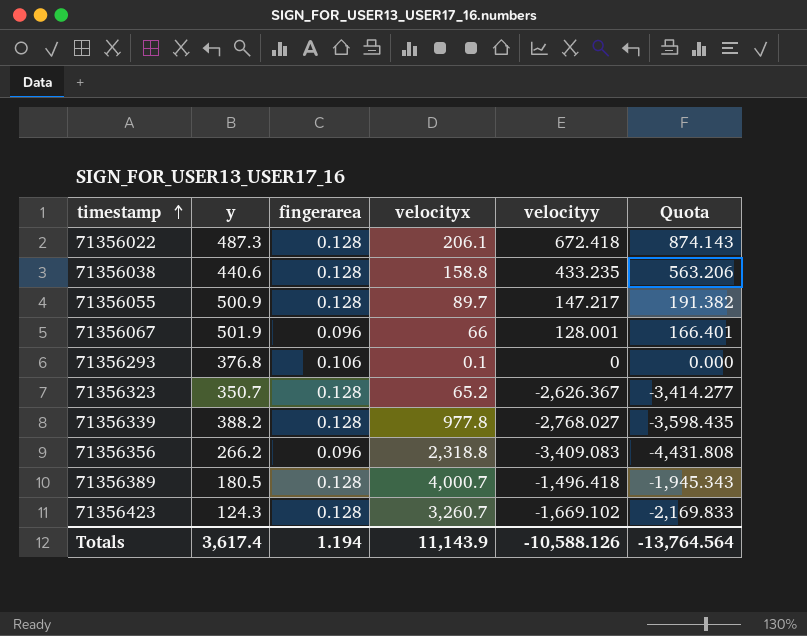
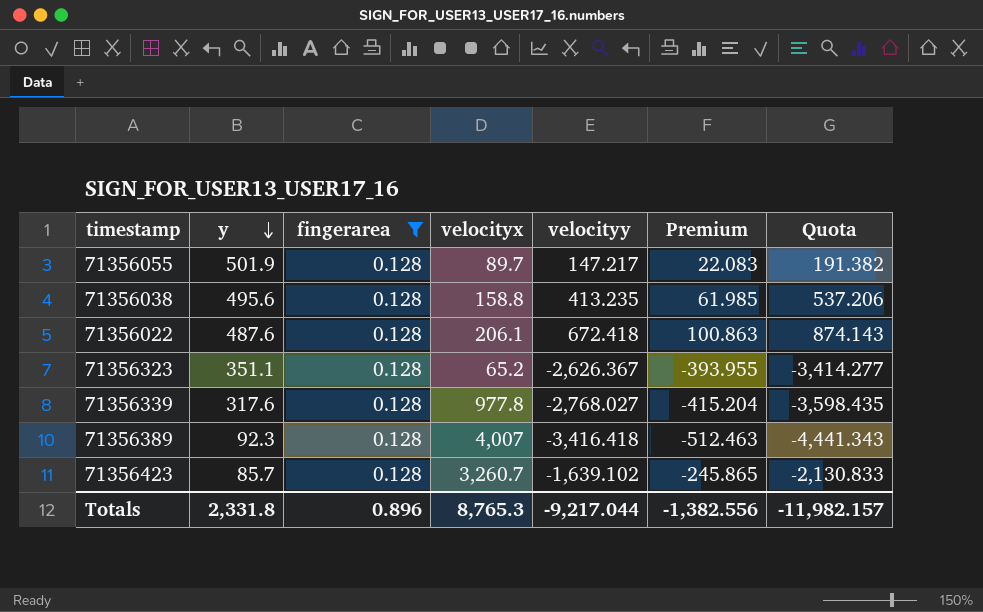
filter: none -> fingerarea = 0.128
row order: timestamp ascending -> y descending
column Premium | formula: none -> [velocityy] * 0.15
71356055 | y: 500.9 -> 501.9
71356038 | y: 440.6 -> 495.6
71356038 | velocityy: 433.235 -> 413.235
71356038 | Quota: 563.206 -> 537.206
71356022 | y: 487.3 -> 487.6
71356323 | y: 350.7 -> 351.1
71356339 | y: 388.2 -> 317.6
71356389 | y: 180.5 -> 92.3
71356389 | velocityx: 4,000.7 -> 4,007
71356389 | velocityy: -1,496.418 -> -3,416.418
71356389 | Quota: -1,945.343 -> -4,441.343
71356423 | y: 124.3 -> 85.7
71356423 | velocityy: -1,669.102 -> -1,639.102
71356423 | Quota: -2,169.833 -> -2,130.833
Totals | y: 3,617.4 -> 2,331.8
Totals | fingerarea: 1.194 -> 0.896
Totals | velocityx: 11,143.9 -> 8,765.3
Totals | velocityy: -10,588.126 -> -9,217.044
Totals | Quota: -13,764.564 -> -11,982.157

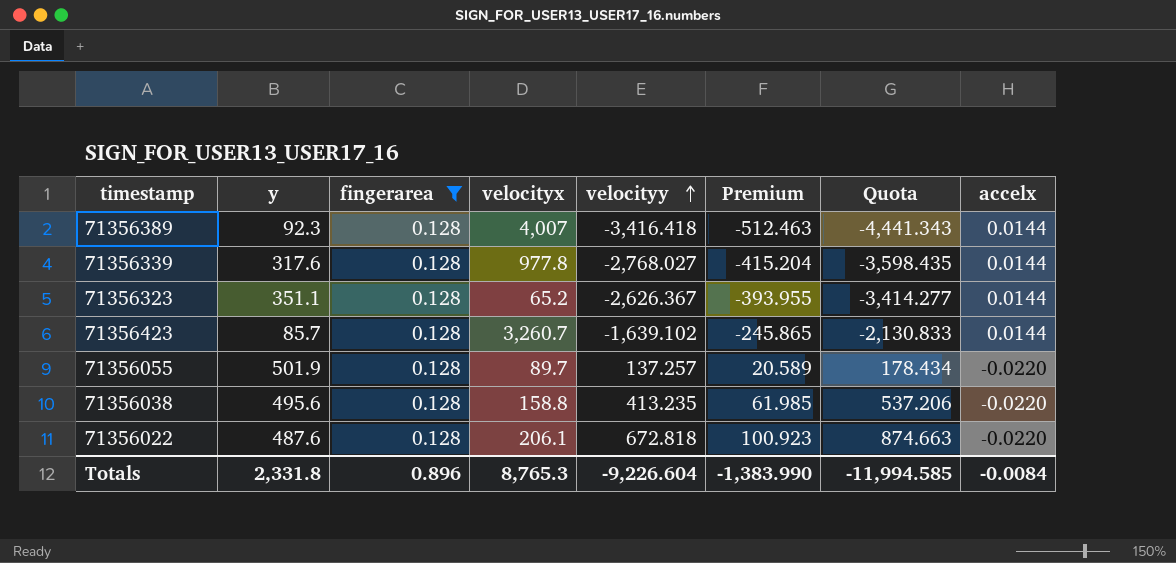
row order: y descending -> velocityy ascending
column accelx | position: none -> 8
71356055 | velocityy: 147.217 -> 137.257
71356055 | Premium: 22.083 -> 20.589
71356055 | Quota: 191.382 -> 178.434
71356022 | velocityy: 672.418 -> 672.818
71356022 | Premium: 100.863 -> 100.923
71356022 | Quota: 874.143 -> 874.663
Totals | velocityy: -9,217.044 -> -9,226.604
Totals | Premium: -1,382.556 -> -1,383.990
Totals | Quota: -11,982.157 -> -11,994.585

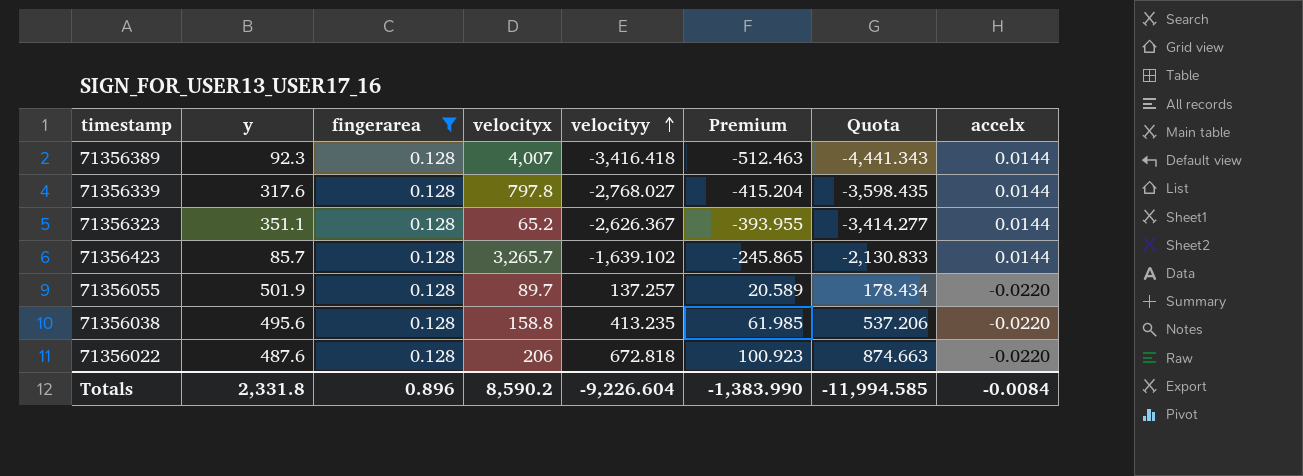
71356339 | velocityx: 977.8 -> 797.8
71356423 | velocityx: 3,260.7 -> 3,265.7
71356022 | velocityx: 206.1 -> 206
Totals | velocityx: 8,765.3 -> 8,590.2

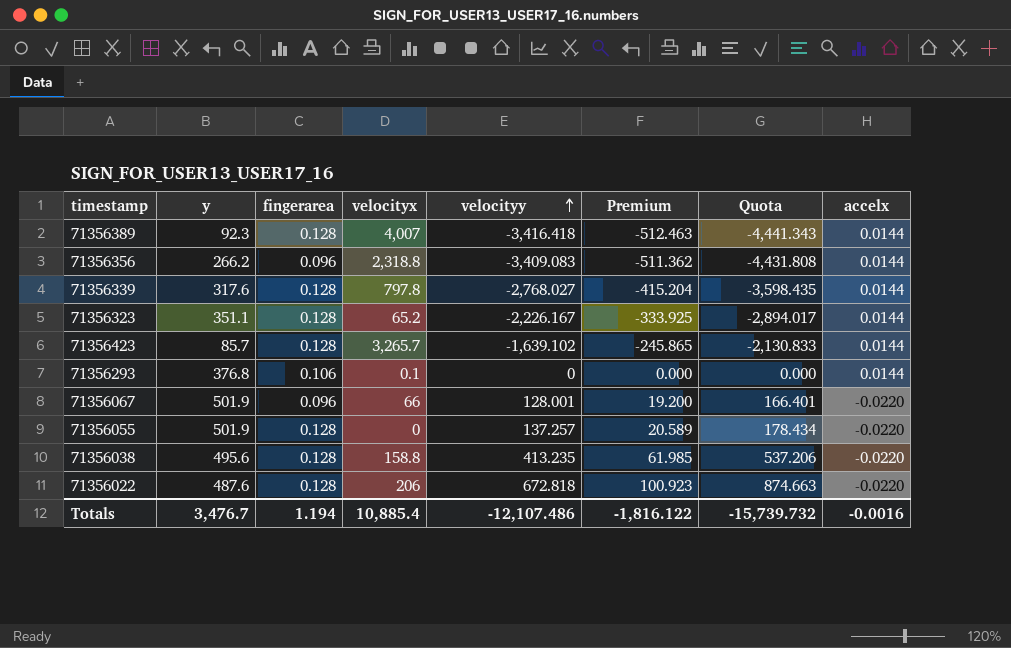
filter: fingerarea = 0.128 -> none
71356323 | velocityy: -2,626.367 -> -2,226.167
71356323 | Premium: -393.955 -> -333.925
71356323 | Quota: -3,414.277 -> -2,894.017
71356055 | velocityx: 89.7 -> 0
Totals | y: 2,331.8 -> 3,476.7
Totals | fingerarea: 0.896 -> 1.194
Totals | velocityx: 8,590.2 -> 10,885.4
Totals | velocityy: -9,226.604 -> -12,107.486
Totals | Premium: -1,383.990 -> -1,816.122
Totals | Quota: -11,994.585 -> -15,739.732
Totals | accelx: -0.0084 -> -0.0016

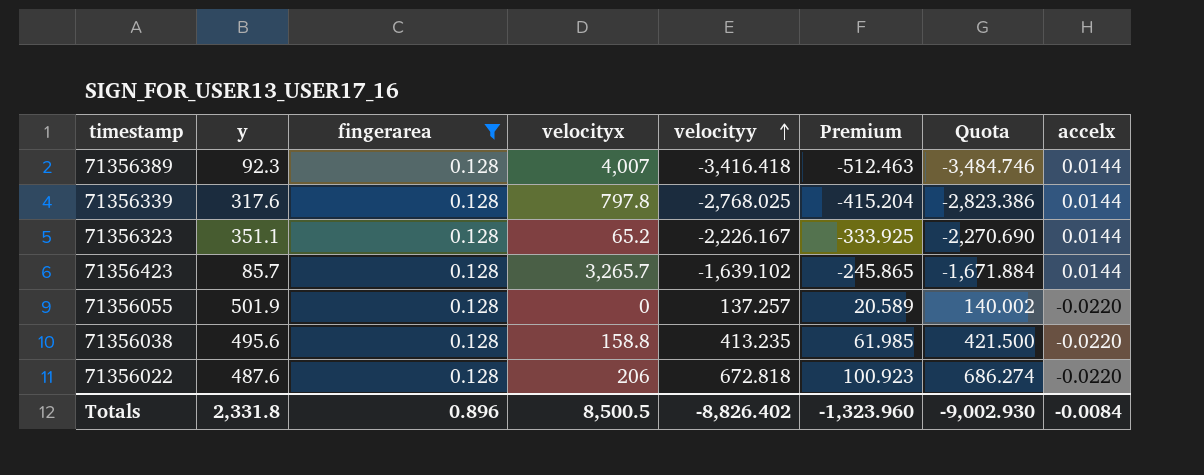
filter: none -> fingerarea = 0.128
column Quota | formula: [velocityy] * 1.3 -> [velocityy] * 1.02
71356339 | velocityy: -2,768.027 -> -2,768.025
Totals | y: 3,476.7 -> 2,331.8
Totals | fingerarea: 1.194 -> 0.896
Totals | velocityx: 10,885.4 -> 8,500.5
Totals | velocityy: -12,107.486 -> -8,826.402
Totals | Premium: -1,816.122 -> -1,323.960
Totals | Quota: -15,739.732 -> -9,002.930
Totals | accelx: -0.0016 -> -0.0084

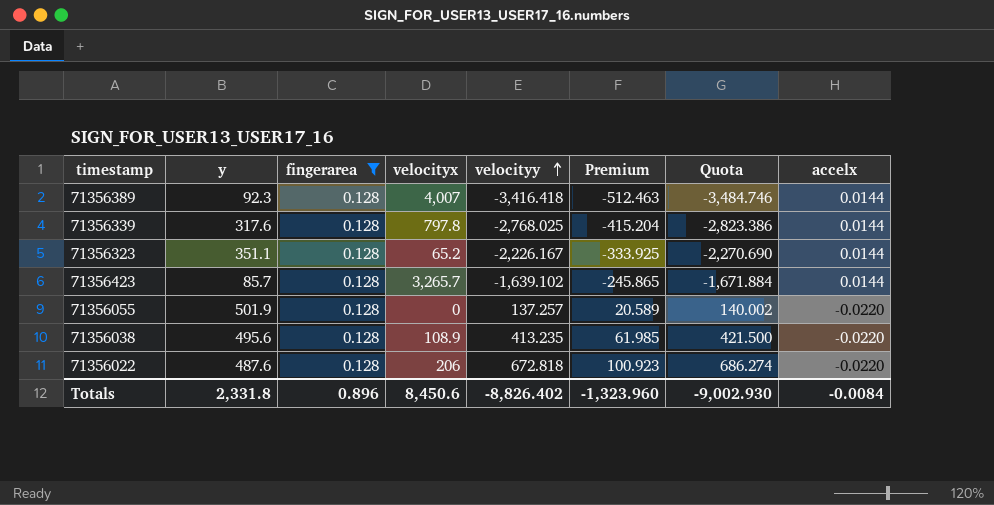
71356038 | velocityx: 158.8 -> 108.9
Totals | velocityx: 8,500.5 -> 8,450.6

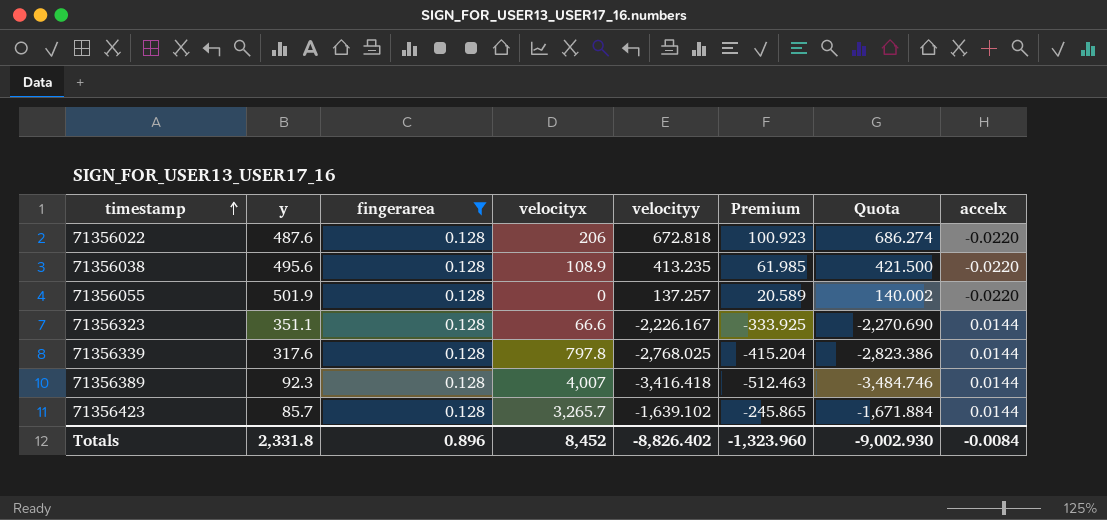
row order: velocityy ascending -> timestamp ascending
71356323 | velocityx: 65.2 -> 66.6
Totals | velocityx: 8,450.6 -> 8,452

